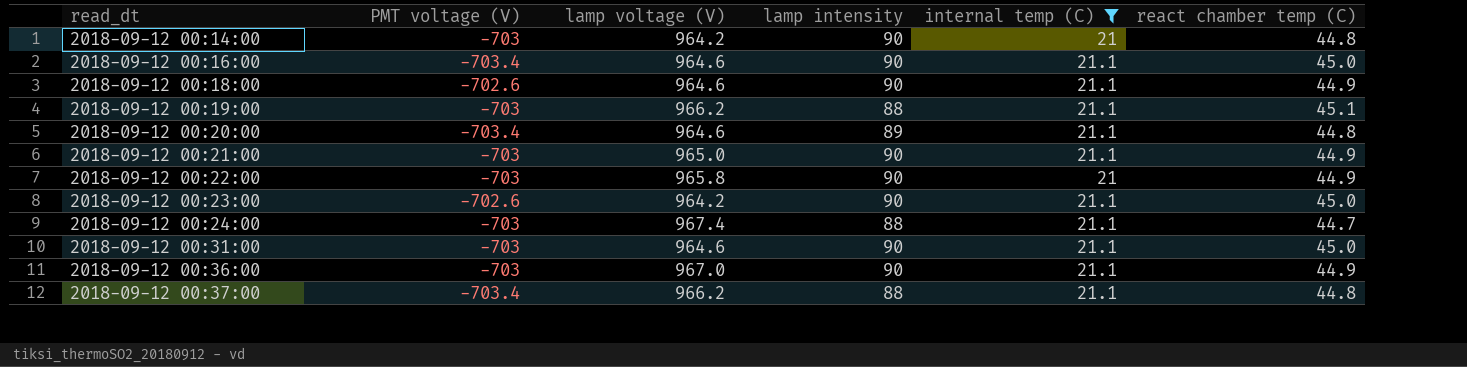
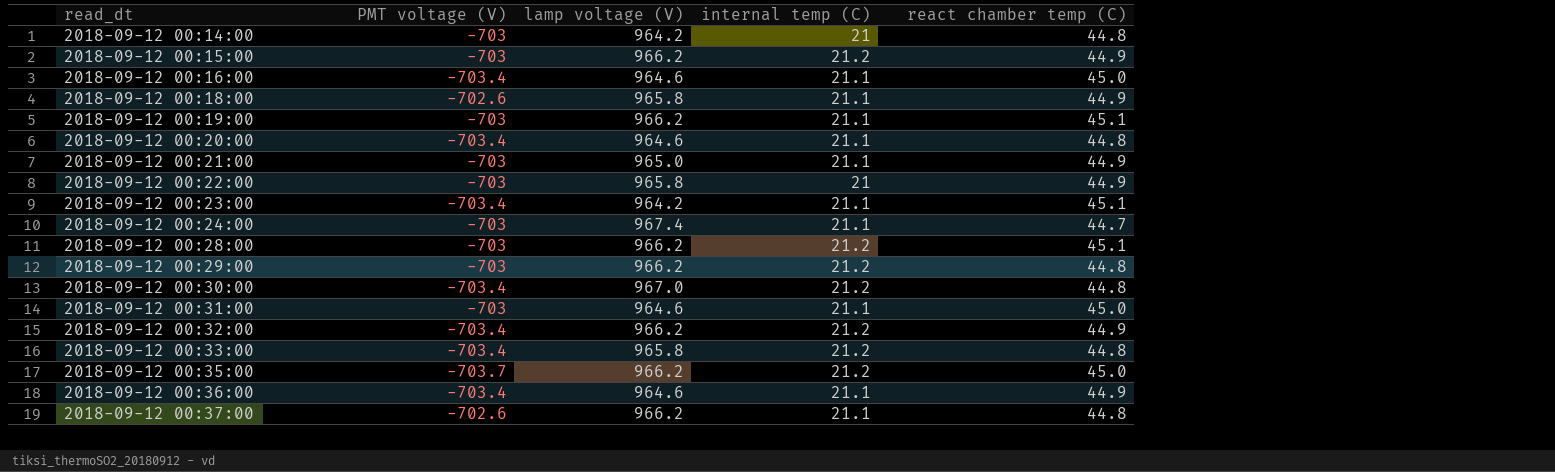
filter: internal temp (C) != 21.2 -> none
column lamp intensity | position: 4 -> none
2018-09-12 00:18:00 | lamp voltage (V): 964.6 -> 965.8
2018-09-12 00:23:00 | PMT voltage (V): -702.6 -> -703.4
2018-09-12 00:23:00 | react chamber temp (C): 45.0 -> 45.1
2018-09-12 00:36:00 | PMT voltage (V): -703 -> -703.4
2018-09-12 00:36:00 | lamp voltage (V): 967.0 -> 964.6
2018-09-12 00:37:00 | PMT voltage (V): -703.4 -> -702.6

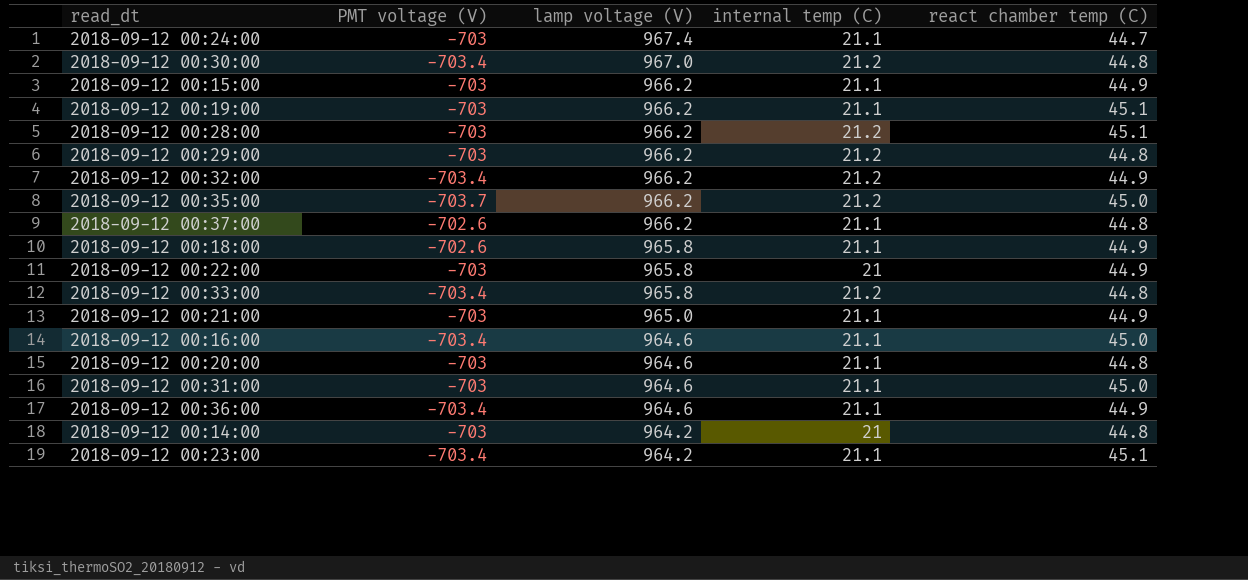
row order: read_dt ascending -> lamp voltage (V) descending
2018-09-12 00:15:00 | internal temp (C): 21.2 -> 21.1
2018-09-12 00:20:00 | PMT voltage (V): -703.4 -> -703

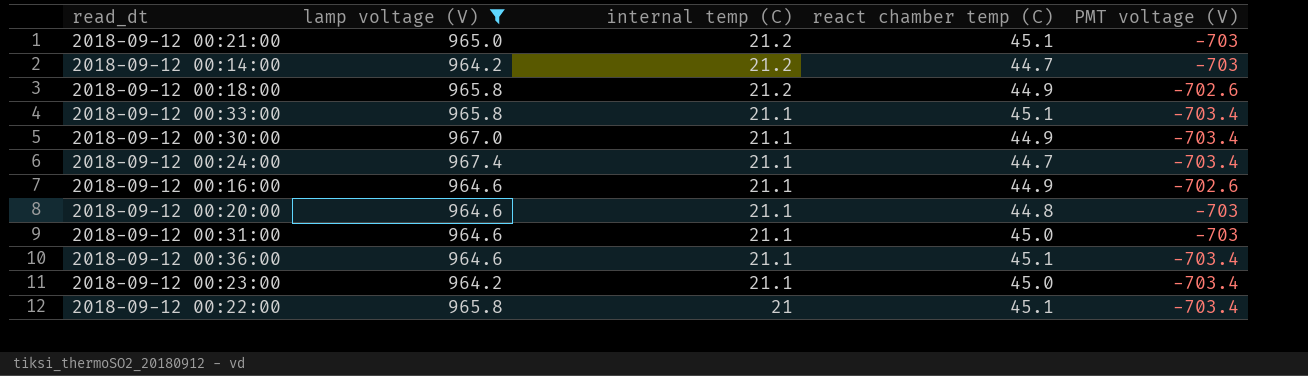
filter: none -> lamp voltage (V) != 966.2
row order: lamp voltage (V) descending -> internal temp (C) descending
column PMT voltage (V) | position: 2 -> 5
2018-09-12 00:21:00 | internal temp (C): 21.1 -> 21.2
2018-09-12 00:21:00 | react chamber temp (C): 44.9 -> 45.1
2018-09-12 00:14:00 | internal temp (C): 21 -> 21.2
2018-09-12 00:14:00 | react chamber temp (C): 44.8 -> 44.7
2018-09-12 00:18:00 | internal temp (C): 21.1 -> 21.2
2018-09-12 00:33:00 | internal temp (C): 21.2 -> 21.1
2018-09-12 00:33:00 | react chamber temp (C): 44.8 -> 45.1
2018-09-12 00:30:00 | internal temp (C): 21.2 -> 21.1
2018-09-12 00:30:00 | react chamber temp (C): 44.8 -> 44.9
2018-09-12 00:24:00 | PMT voltage (V): -703 -> -703.4
2018-09-12 00:16:00 | react chamber temp (C): 45.0 -> 44.9
2018-09-12 00:16:00 | PMT voltage (V): -703.4 -> -702.6
2018-09-12 00:36:00 | react chamber temp (C): 44.9 -> 45.1
2018-09-12 00:23:00 | react chamber temp (C): 45.1 -> 45.0
2018-09-12 00:22:00 | react chamber temp (C): 44.9 -> 45.1
2018-09-12 00:22:00 | PMT voltage (V): -703 -> -703.4

